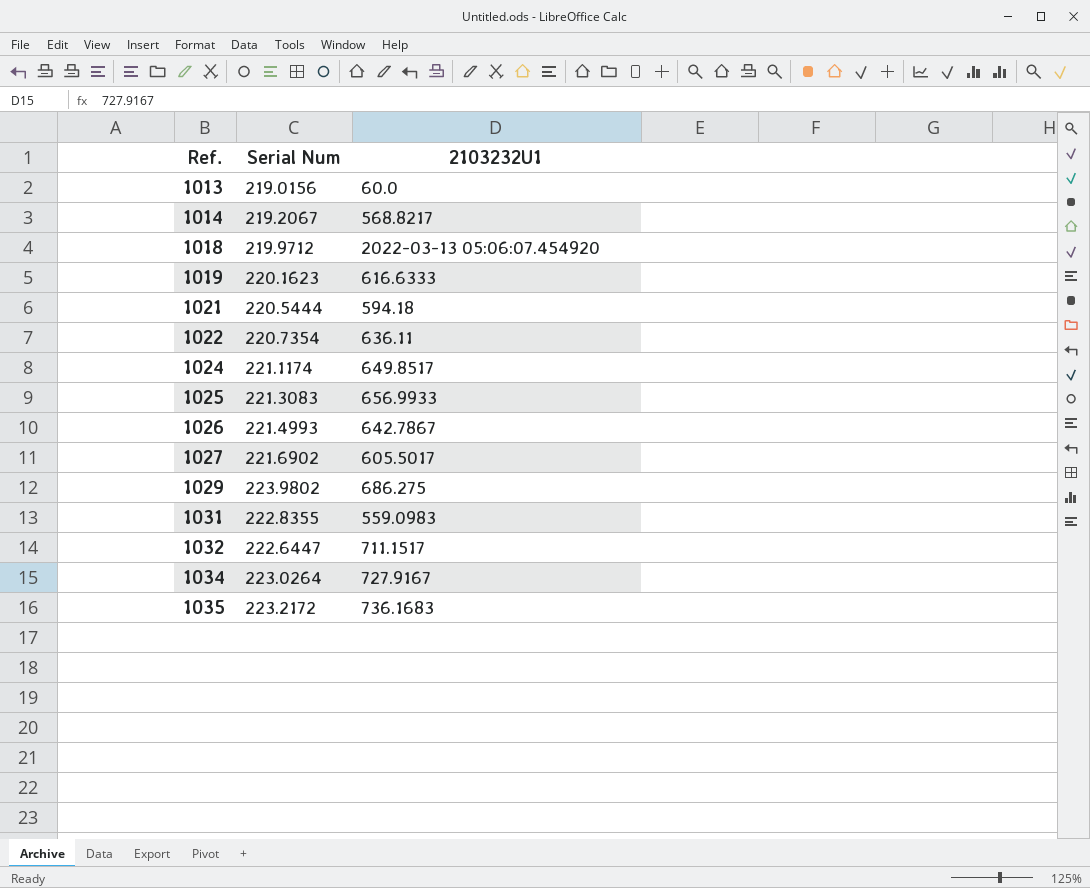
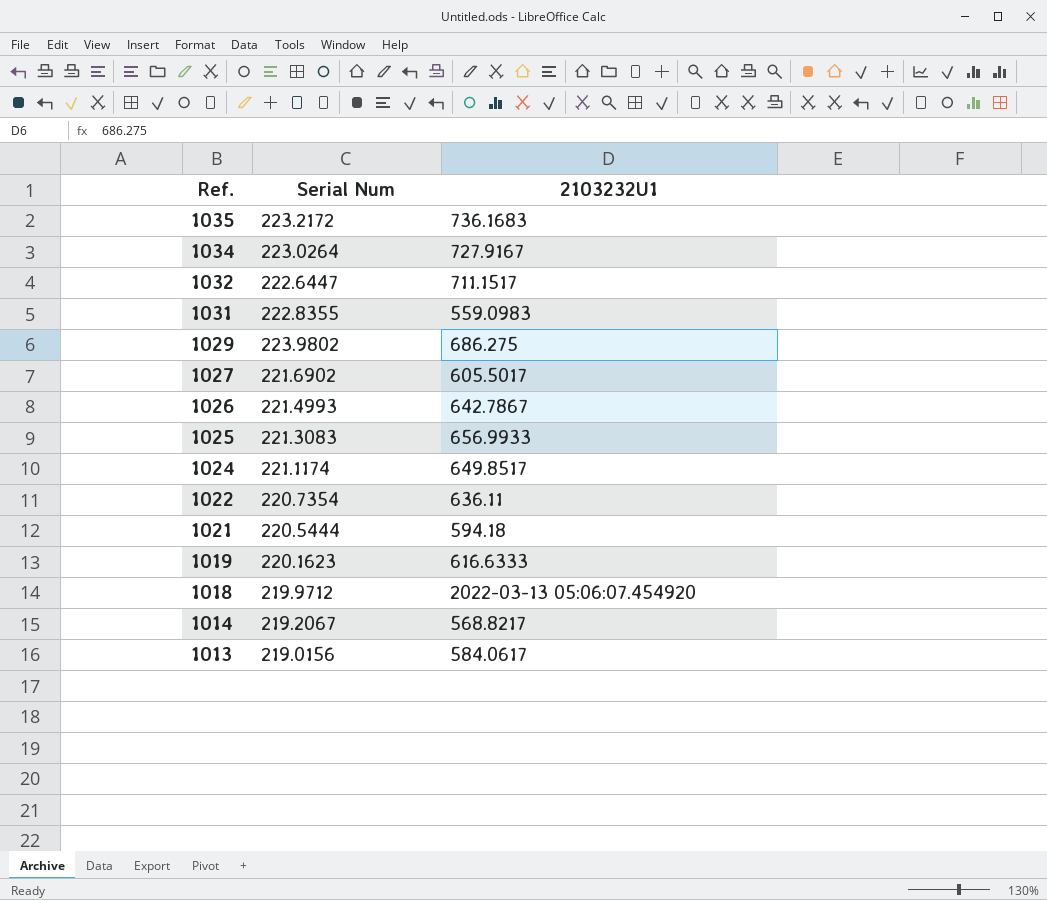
row order: Ref. ascending -> Ref. descending
1013 | 2103232U1: 60.0 -> 584.0617

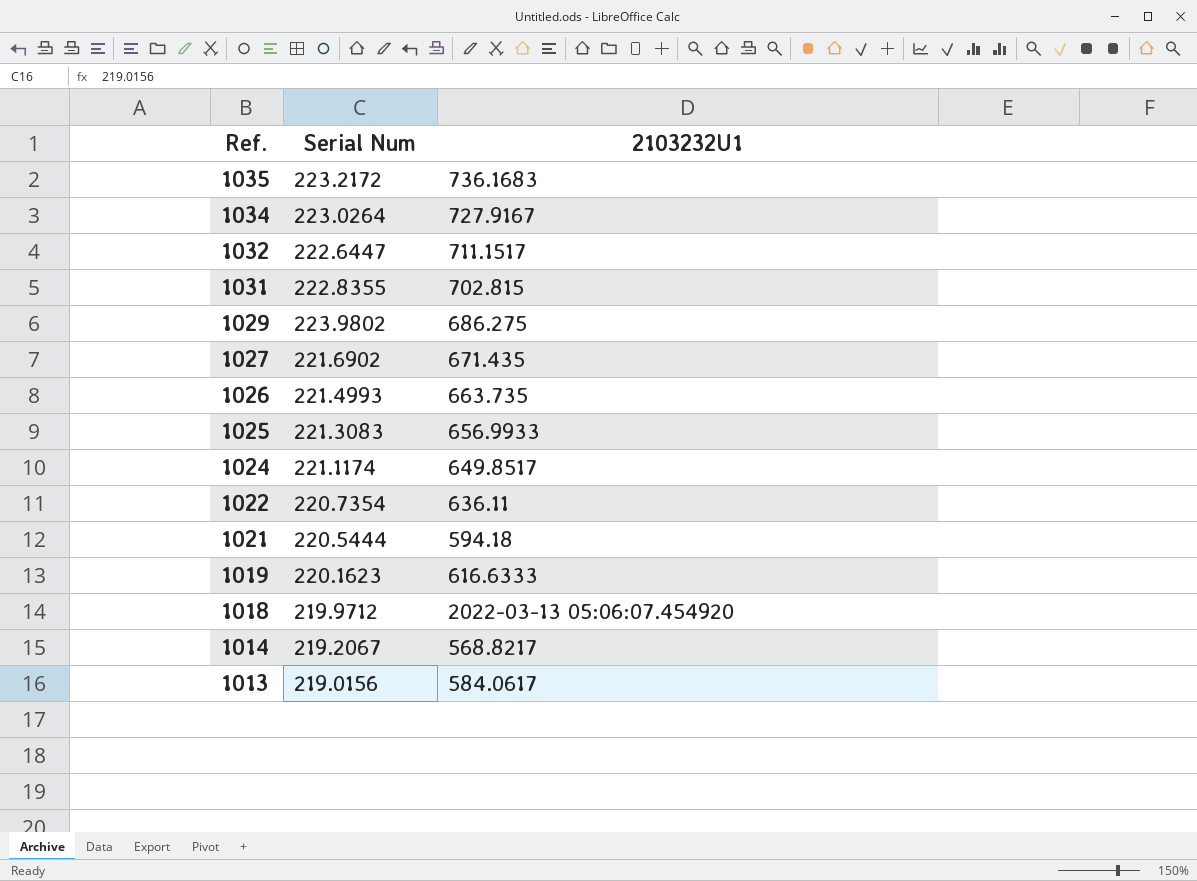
1031 | 2103232U1: 559.0983 -> 702.815
1027 | 2103232U1: 605.5017 -> 671.435
1026 | 2103232U1: 642.7867 -> 663.735

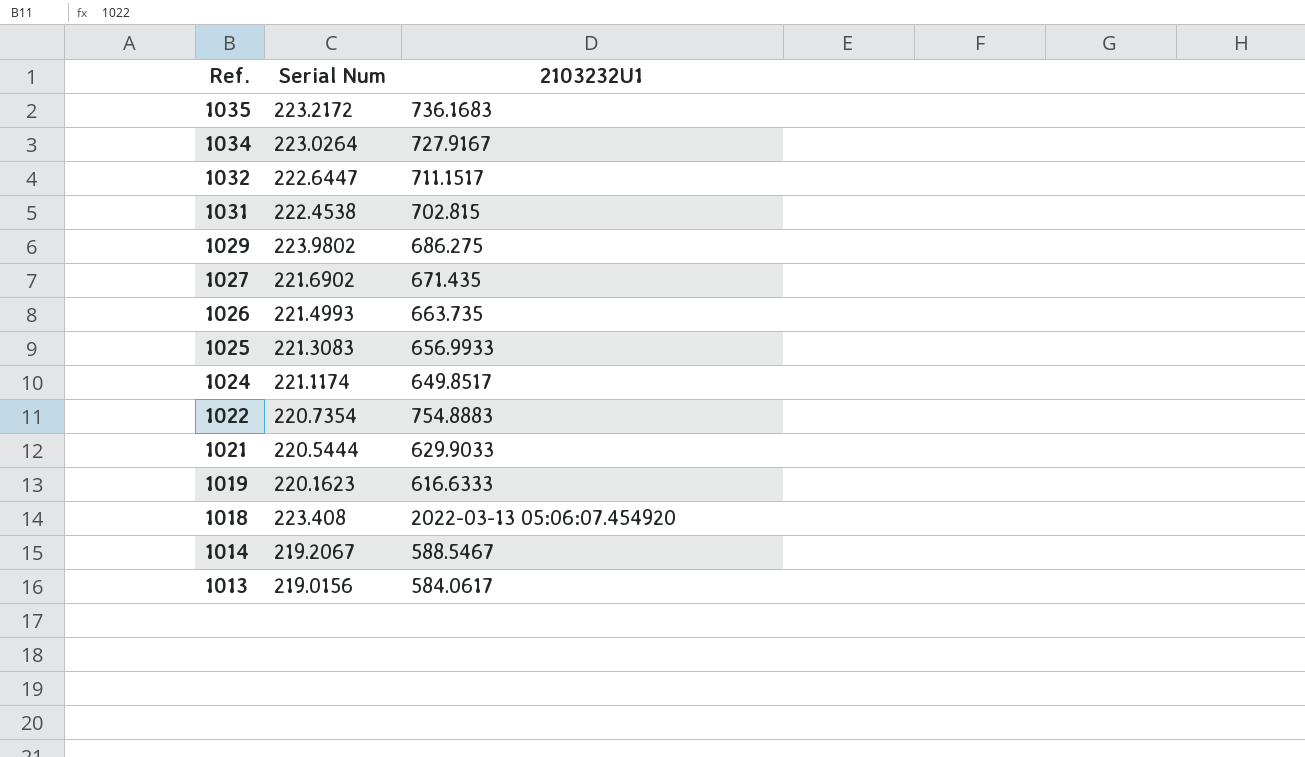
1031 | Serial Num: 222.8355 -> 222.4538
1022 | 2103232U1: 636.11 -> 754.8883
1021 | 2103232U1: 594.18 -> 629.9033
1018 | Serial Num: 219.9712 -> 223.408
1014 | 2103232U1: 568.8217 -> 588.5467

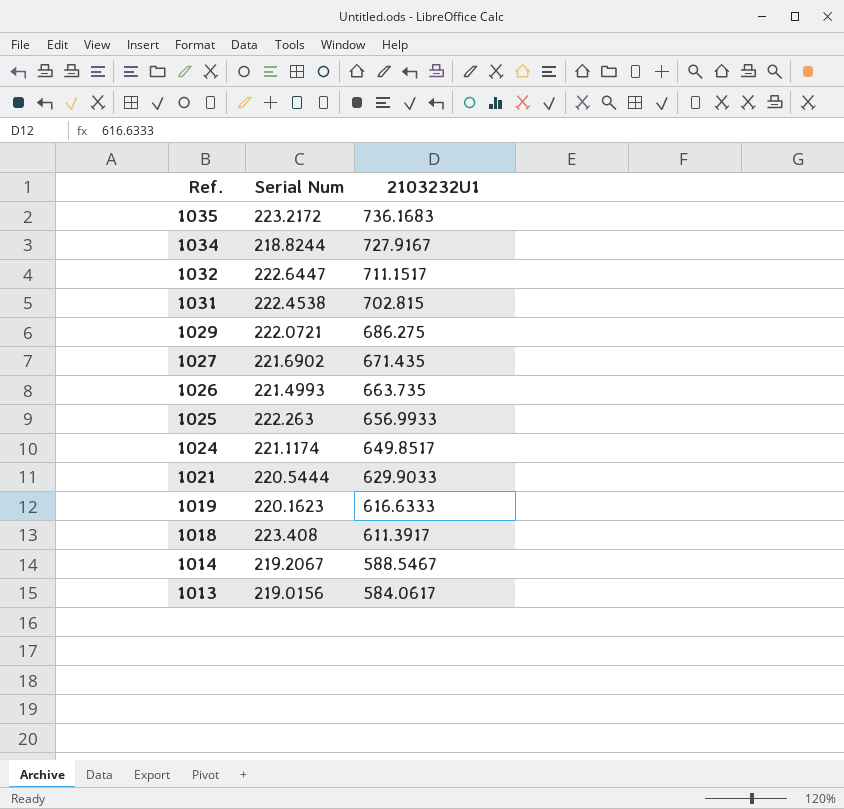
row 1022: 220.7354 | 754.8883 -> none
1034 | Serial Num: 223.0264 -> 218.8244
1029 | Serial Num: 223.9802 -> 222.0721
1025 | Serial Num: 221.3083 -> 222.263
1018 | 2103232U1: 2022-03-13 05:06:07.454920 -> 611.3917

